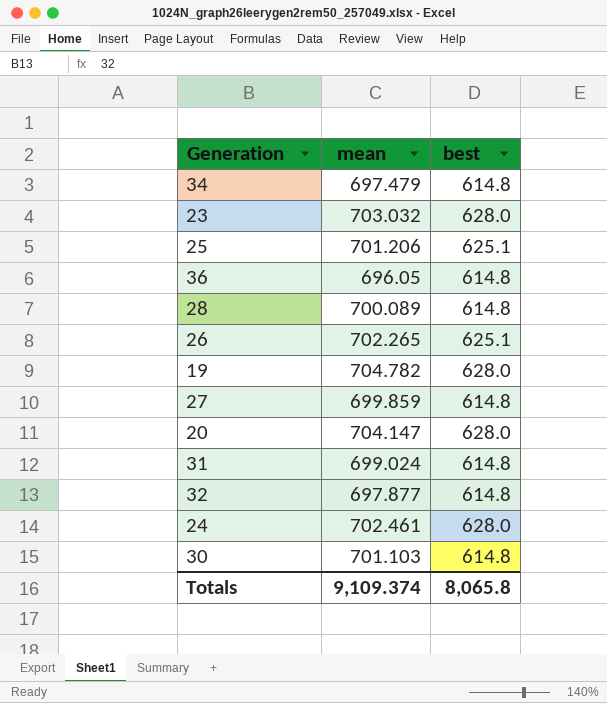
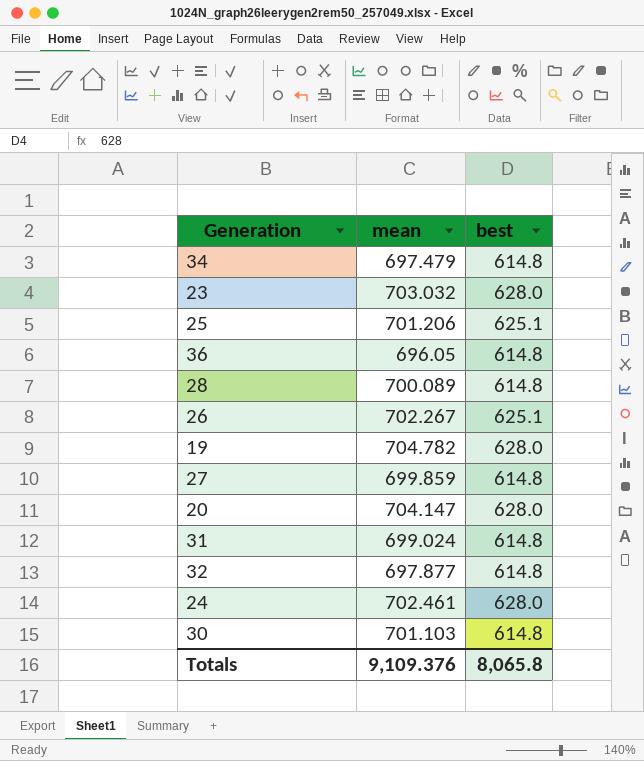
26 | mean: 702.265 -> 702.267
Totals | mean: 9,109.374 -> 9,109.376

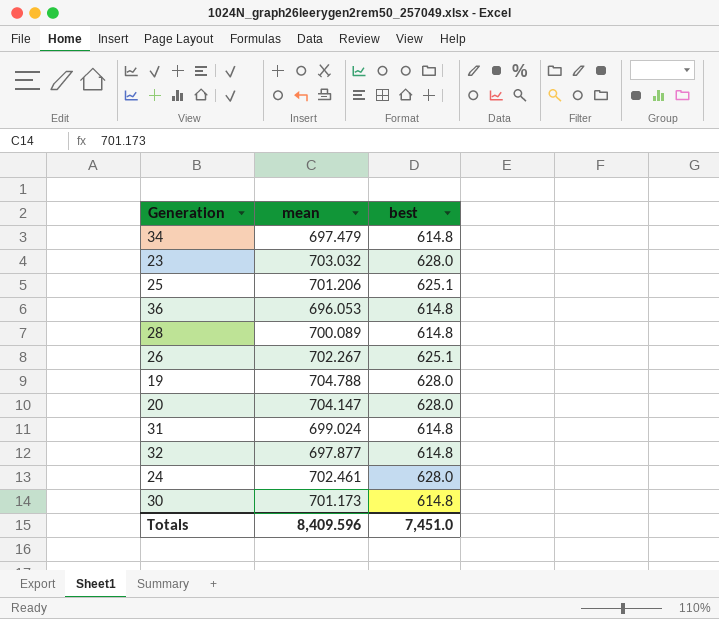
row 27: 699.859 | 614.8 -> none
36 | mean: 696.05 -> 696.053
19 | mean: 704.782 -> 704.788
30 | mean: 701.103 -> 701.173
Totals | mean: 9,109.376 -> 8,409.596
Totals | best: 8,065.8 -> 7,451.0

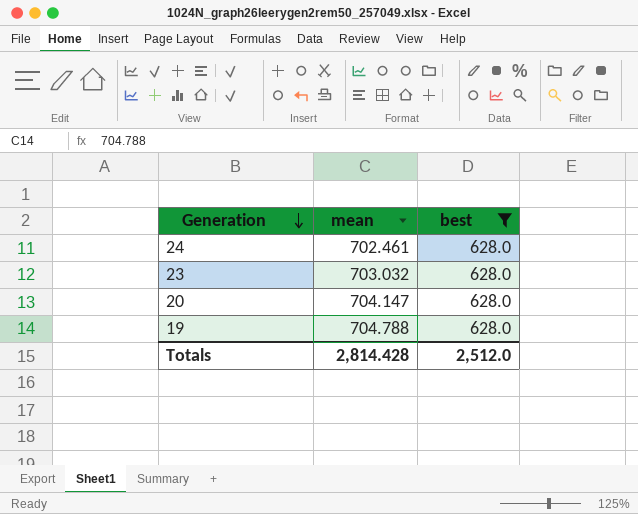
filter: none -> best = 628.0
row order: none -> Generation descending
Totals | mean: 8,409.596 -> 2,814.428
Totals | best: 7,451.0 -> 2,512.0

